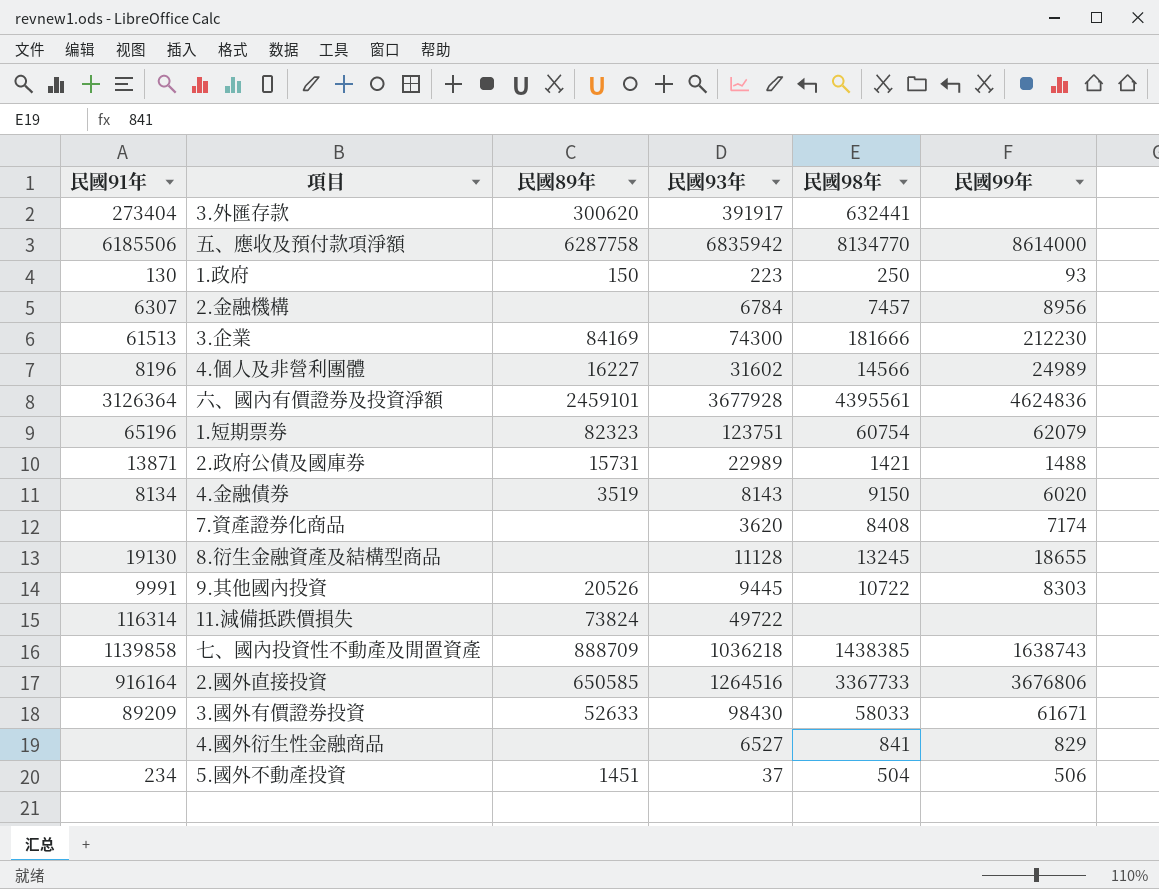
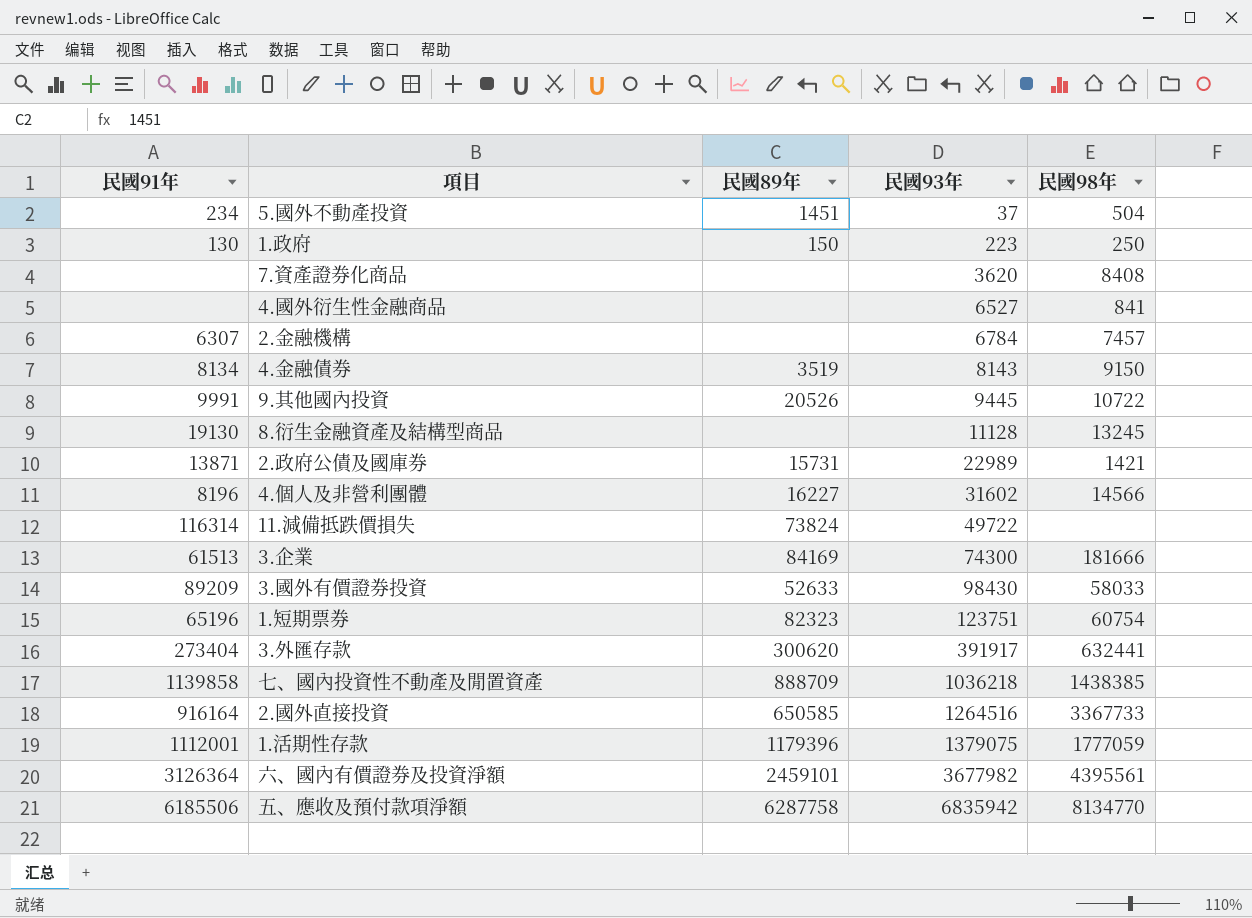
row order: none -> 民國93年 ascending
column 民國99年 | position: 6 -> none
row 1.活期性存款: none -> 1112001 | 1179396 | 1379075 | 1777059
六、國內有價證券及投資淨額 | 民國93年: 3677928 -> 3677982

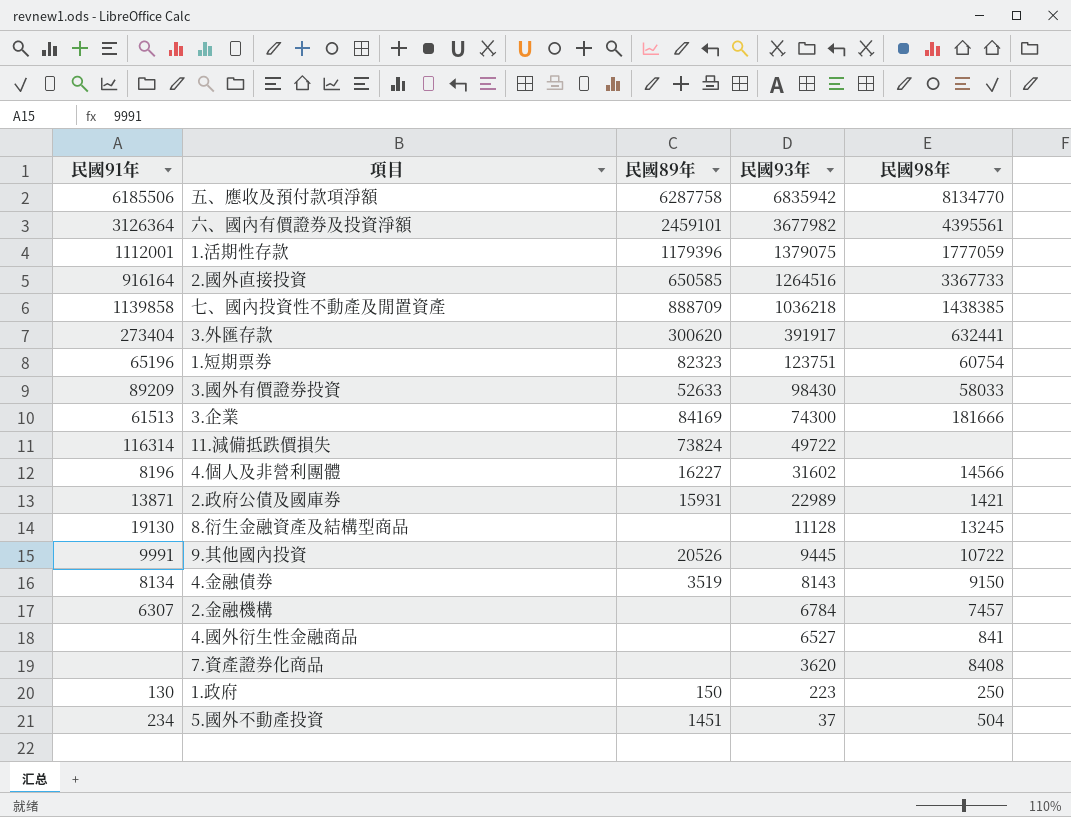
row order: 民國93年 ascending -> 民國93年 descending
2.政府公債及國庫券 | 民國89年: 15731 -> 15931

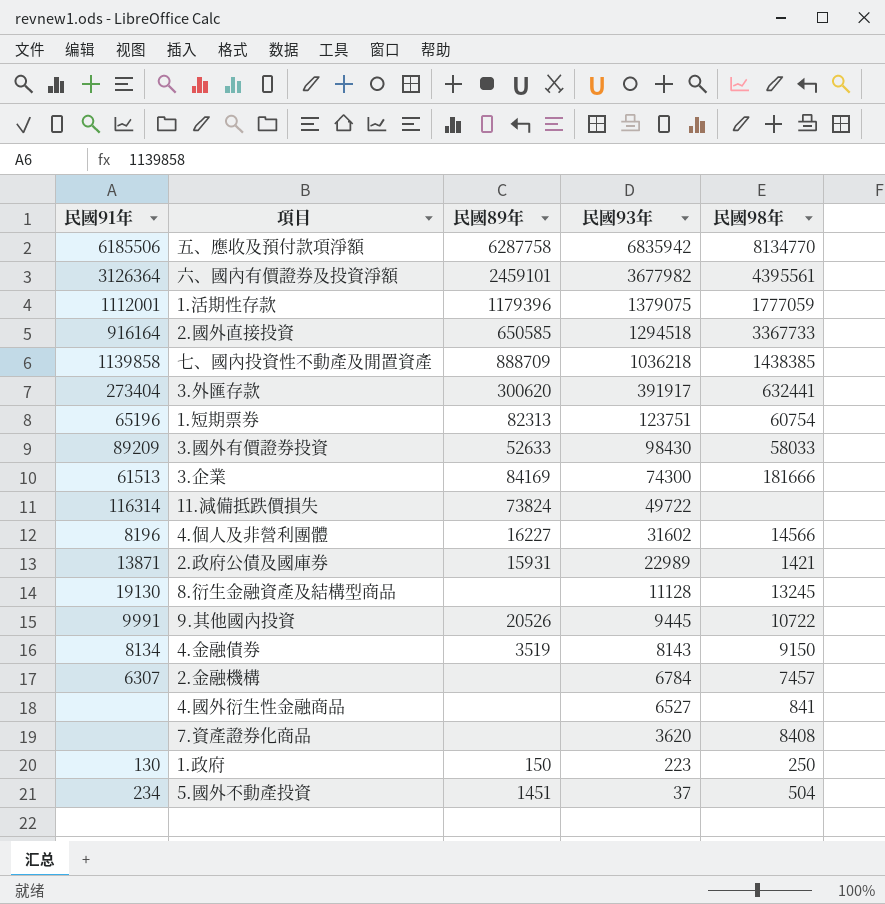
2.國外直接投資 | 民國93年: 1264516 -> 1294518
1.短期票券 | 民國89年: 82323 -> 82313

